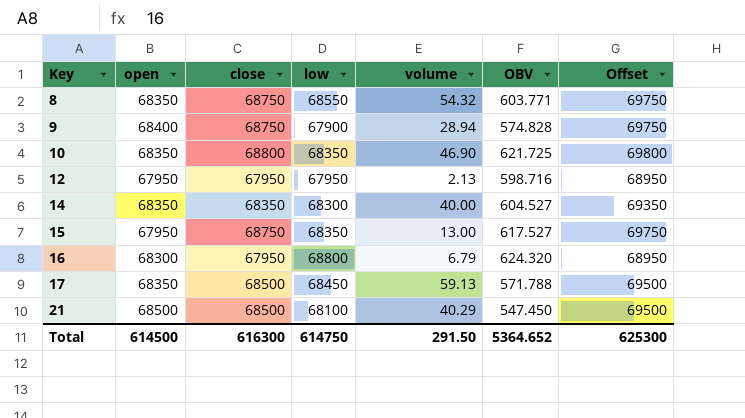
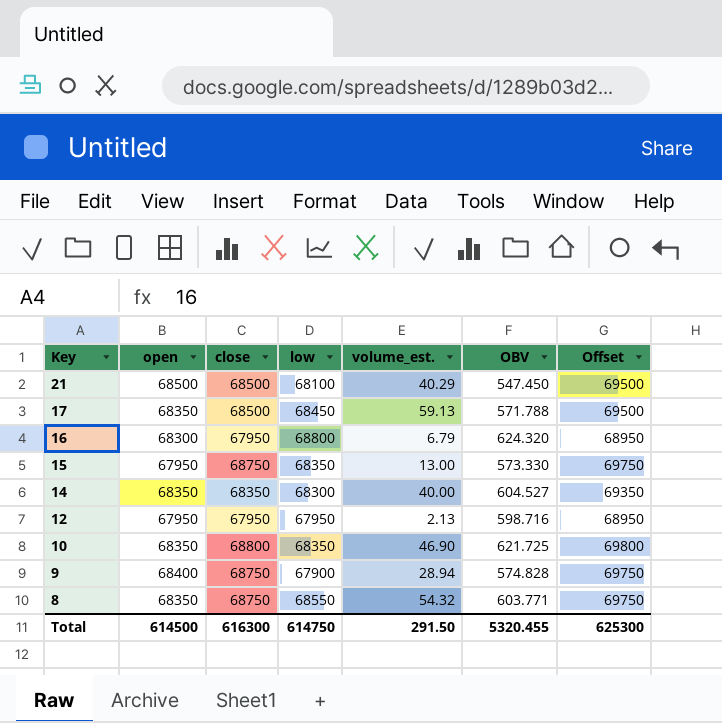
row order: Key ascending -> Key descending
column name: volume -> volume_est.
15 | OBV: 617.527 -> 573.330
Total | OBV: 5364.652 -> 5320.455

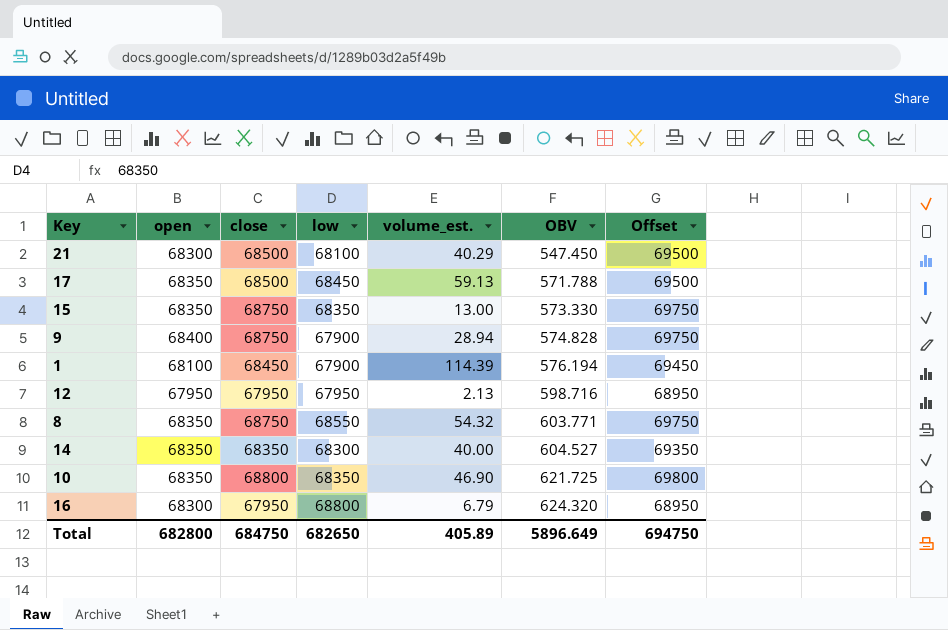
row order: Key descending -> OBV ascending
21 | open: 68500 -> 68300
15 | open: 67950 -> 68350
row 1: none -> 68100 | 68450 | 67900 | 114.39 | 576.194 | 69450
Total | open: 614500 -> 682800
Total | close: 616300 -> 684750
Total | low: 614750 -> 682650
Total | volume_est.: 291.50 -> 405.89
Total | OBV: 5320.455 -> 5896.649
Total | Offset: 625300 -> 694750

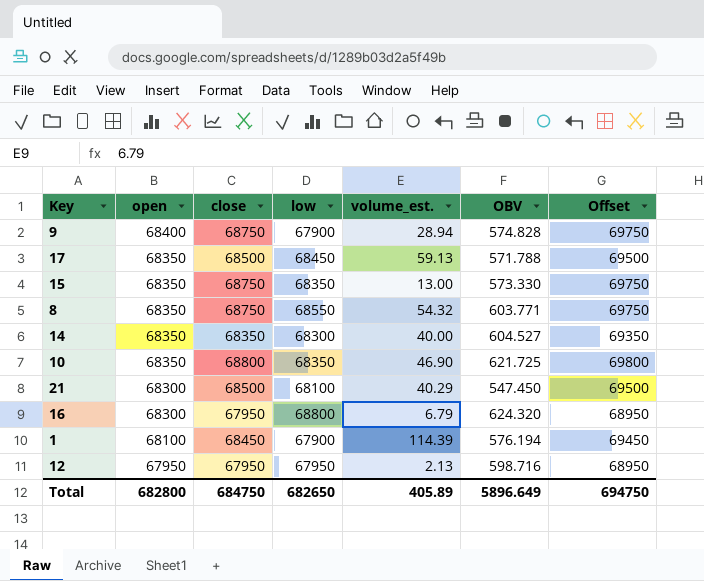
row order: OBV ascending -> open descending

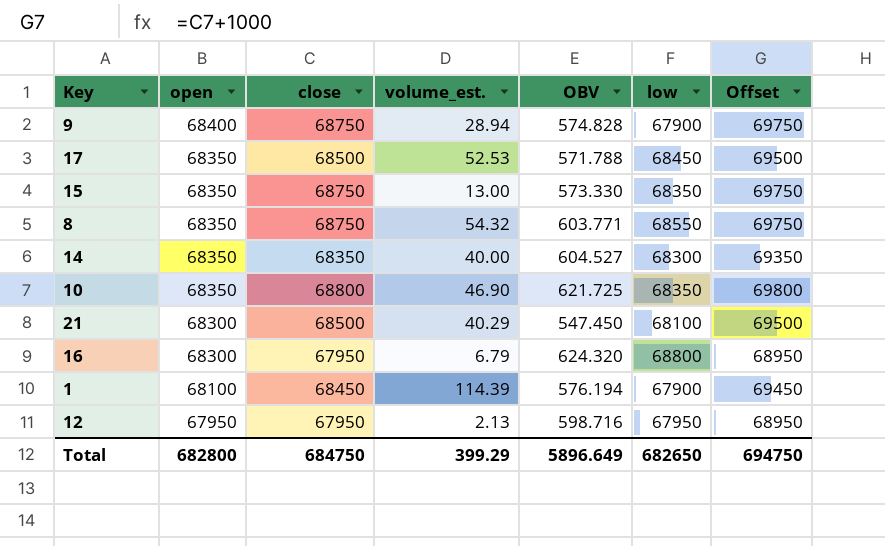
column low | position: 4 -> 6
17 | volume_est.: 59.13 -> 52.53
Total | volume_est.: 405.89 -> 399.29

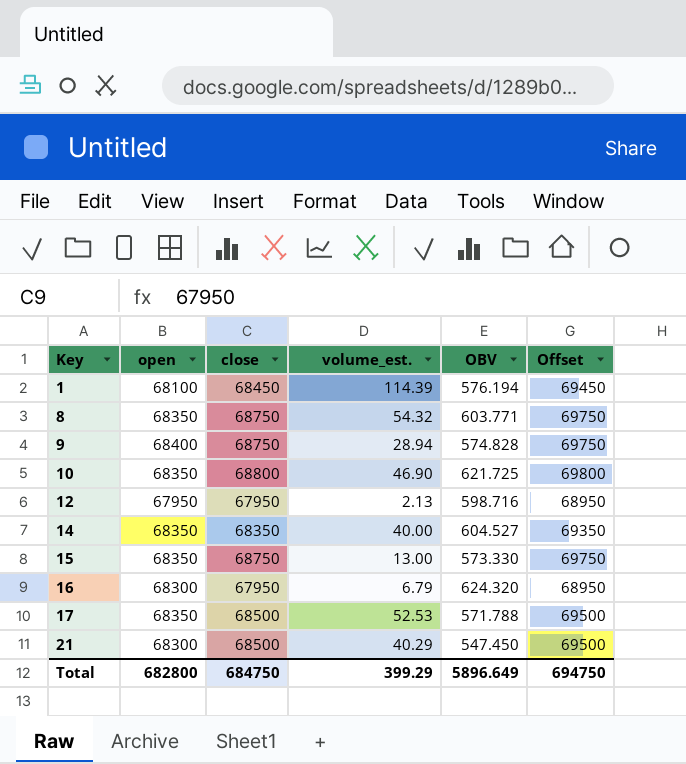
row order: open descending -> Key ascending
column low | position: 6 -> none

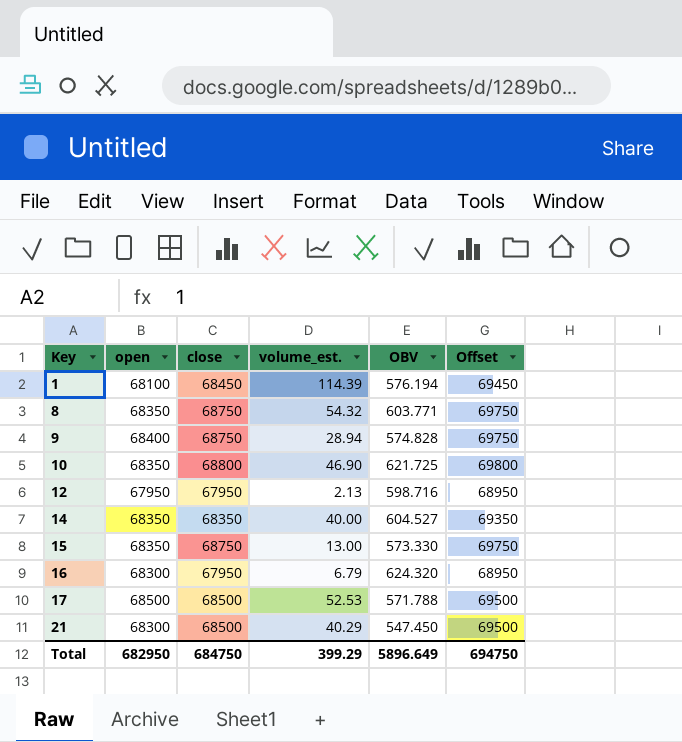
17 | open: 68350 -> 68500
Total | open: 682800 -> 682950

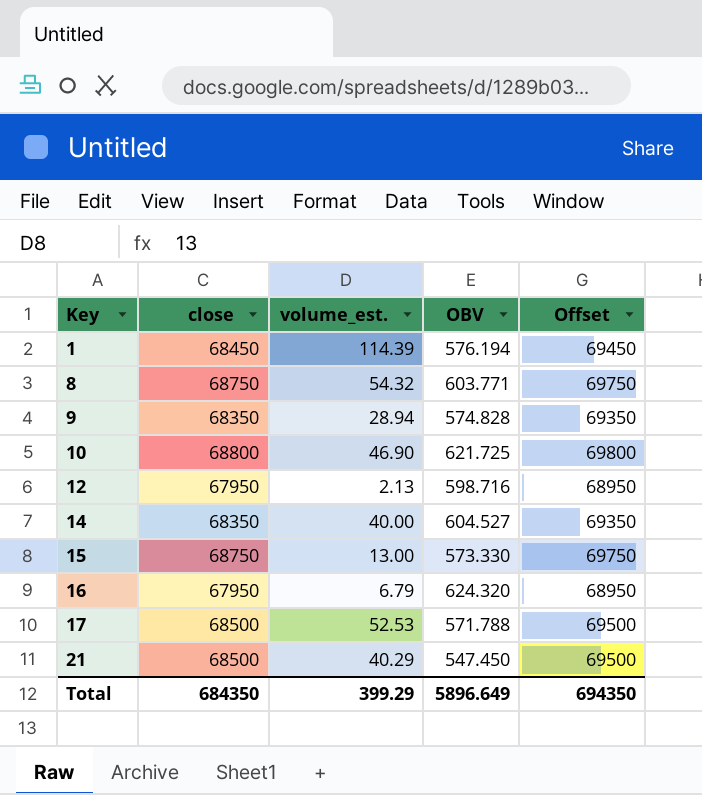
column open | position: 2 -> none
9 | close: 68750 -> 68350
9 | Offset: 69750 -> 69350
Total | close: 684750 -> 684350
Total | Offset: 694750 -> 694350

